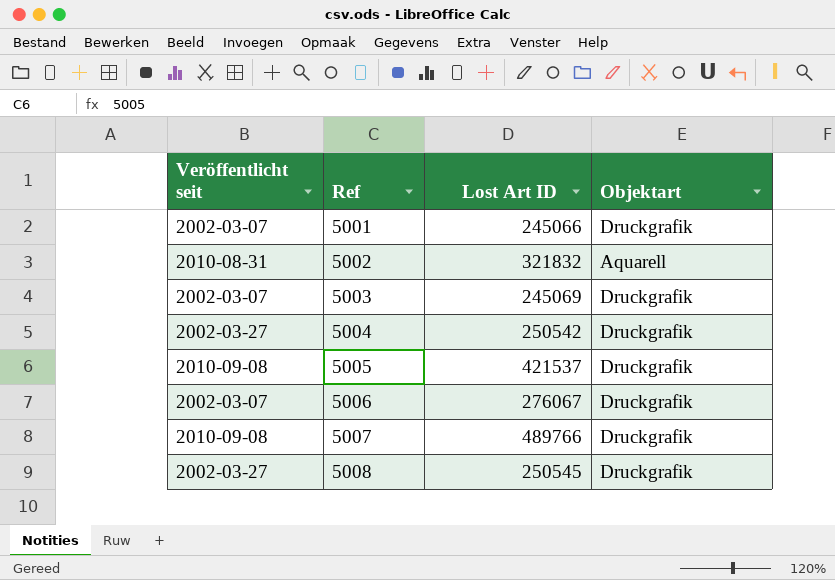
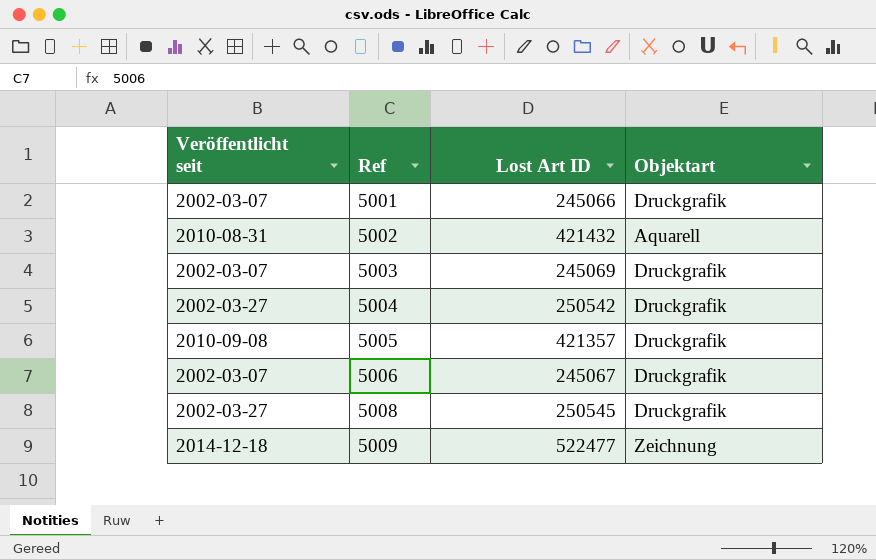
row 5007: 2010-09-08 | 489766 | Druckgrafik -> none
5002 | Lost Art ID: 321832 -> 421432
5005 | Lost Art ID: 421537 -> 421357
5006 | Lost Art ID: 276067 -> 245067
row 5009: none -> 2014-12-18 | 522477 | Zeichnung

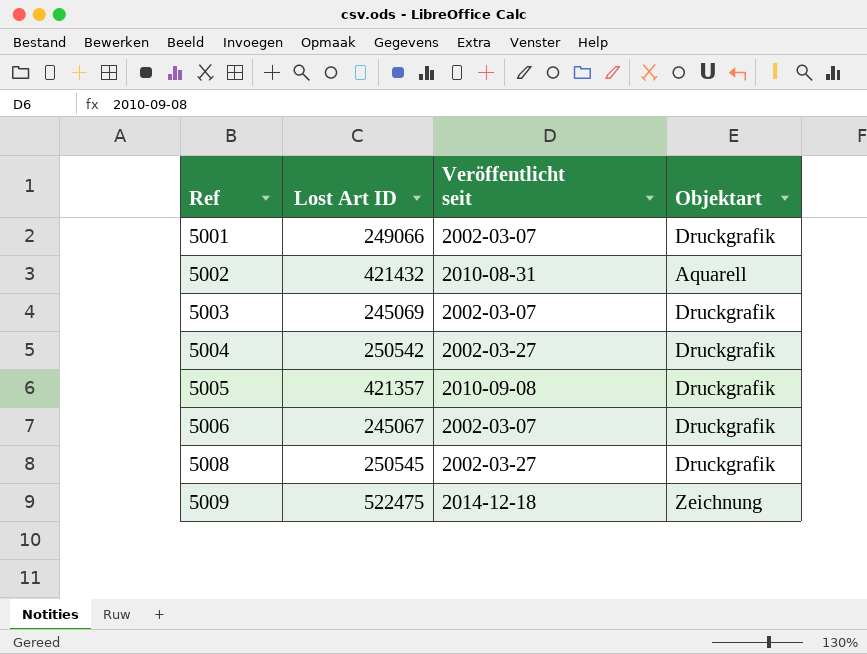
column Veröffentlicht seit | position: 1 -> 3
5001 | Lost Art ID: 245066 -> 249066
5009 | Lost Art ID: 522477 -> 522475

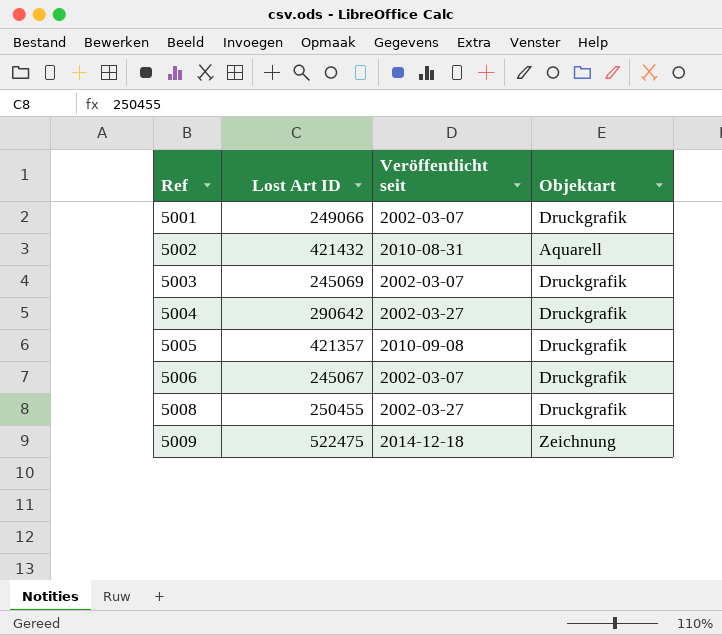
5004 | Lost Art ID: 250542 -> 290642
5008 | Lost Art ID: 250545 -> 250455

